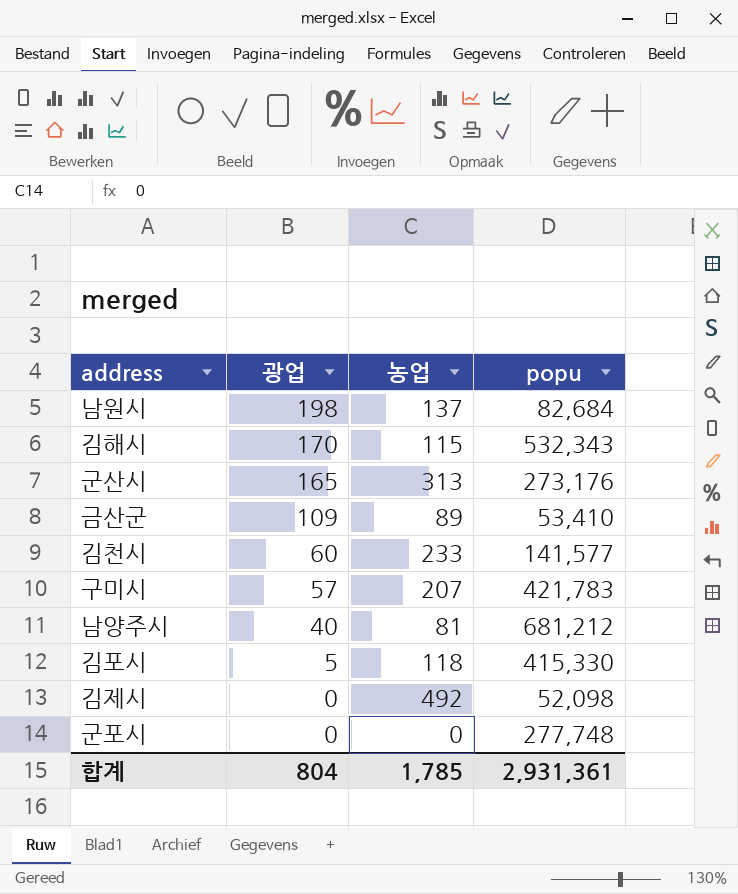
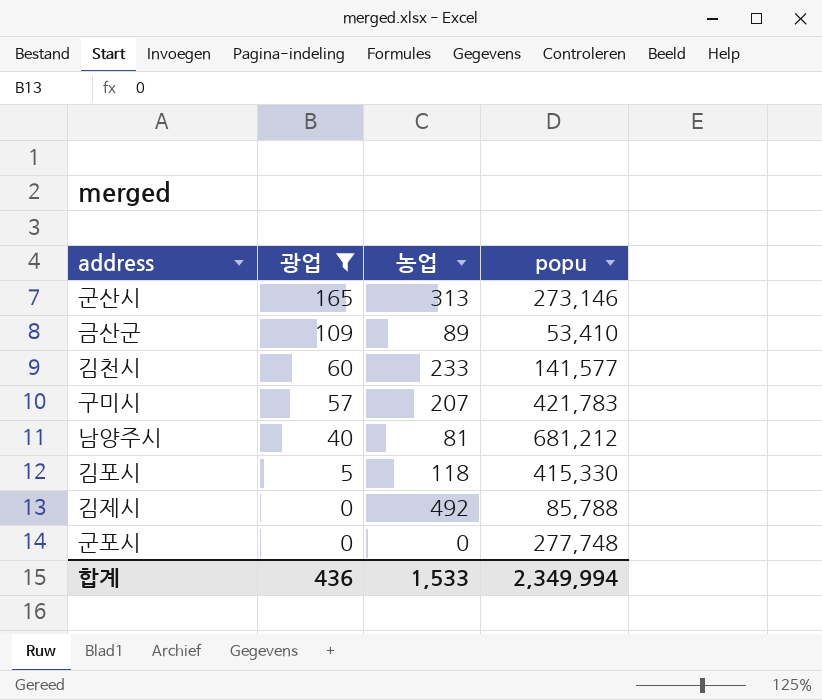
filter: none -> 광업 <= 165
군산시 | popu: 273,176 -> 273,146
김제시 | popu: 52,098 -> 85,788
합계 | 광업: 804 -> 436
합계 | 농업: 1,785 -> 1,533
합계 | popu: 2,931,361 -> 2,349,994

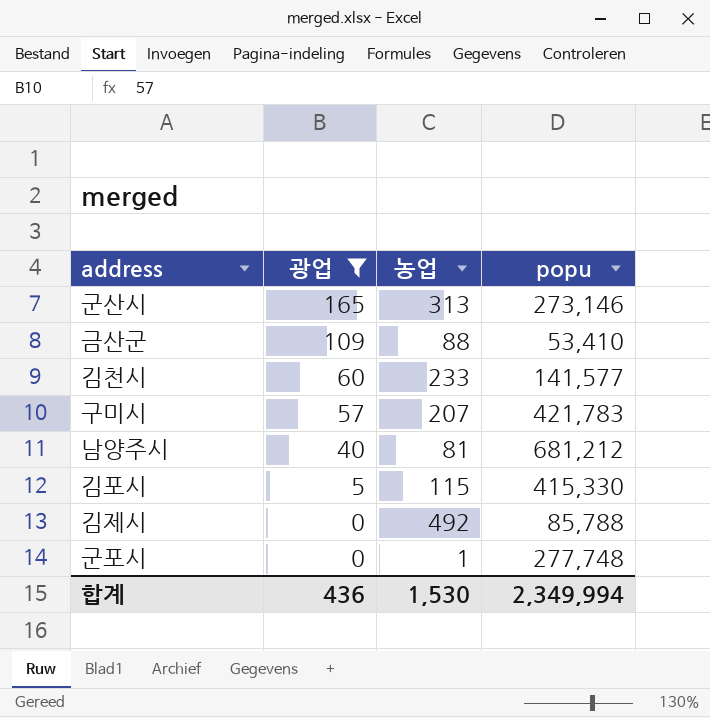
금산군 | 농업: 89 -> 88
김포시 | 농업: 118 -> 115
군포시 | 농업: 0 -> 1
합계 | 농업: 1,533 -> 1,530

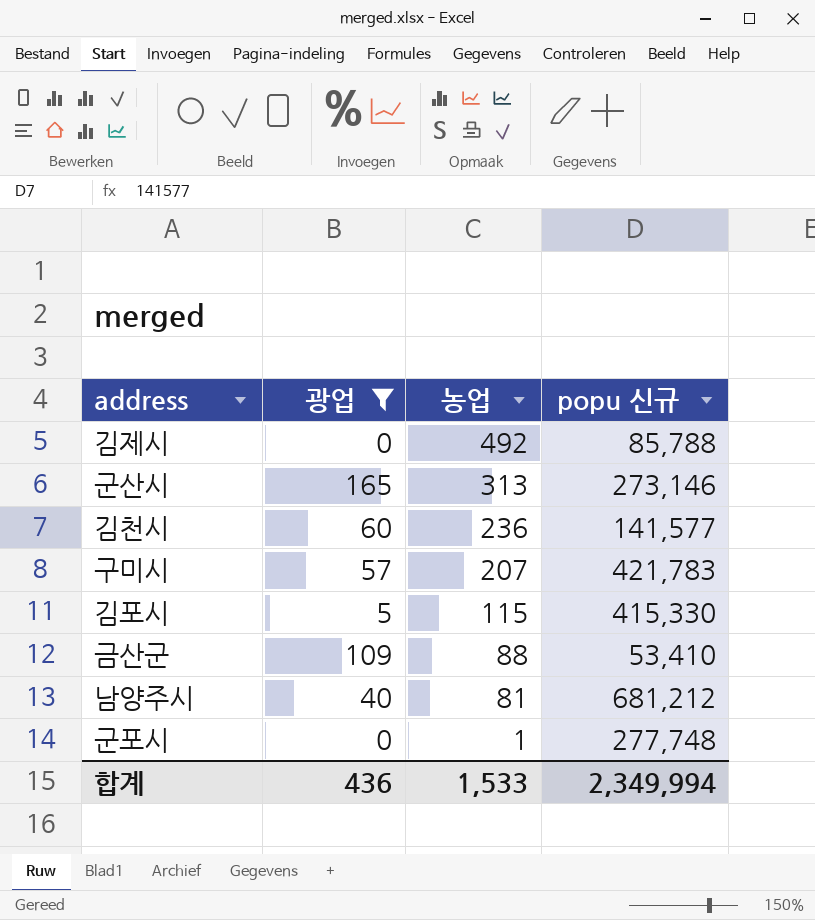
row order: 광업 descending -> 농업 descending
column name: popu -> popu 신규
김천시 | 농업: 233 -> 236
합계 | 농업: 1,530 -> 1,533

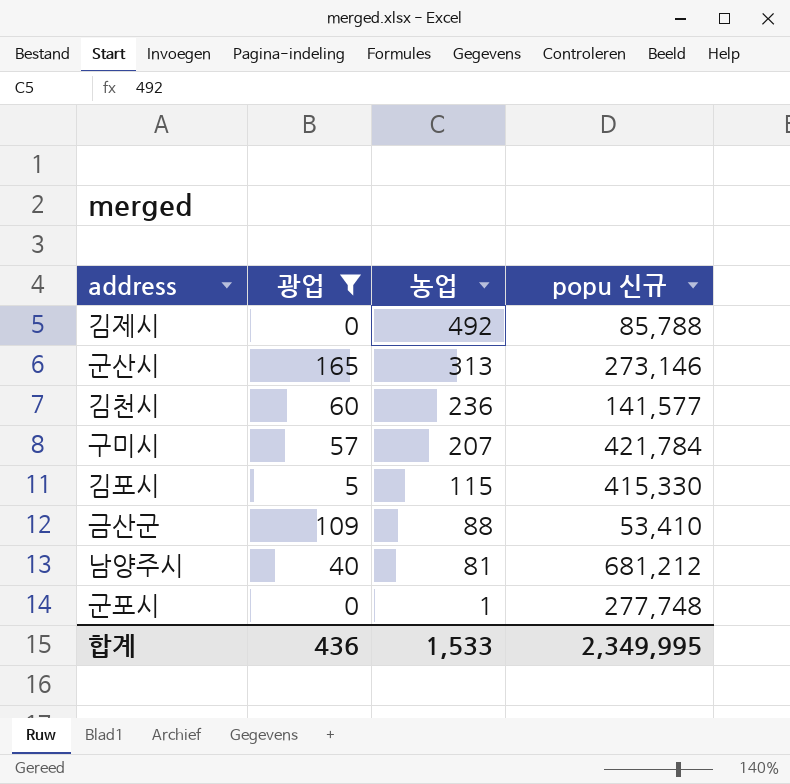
구미시 | popu 신규: 421,783 -> 421,784
합계 | popu 신규: 2,349,994 -> 2,349,995

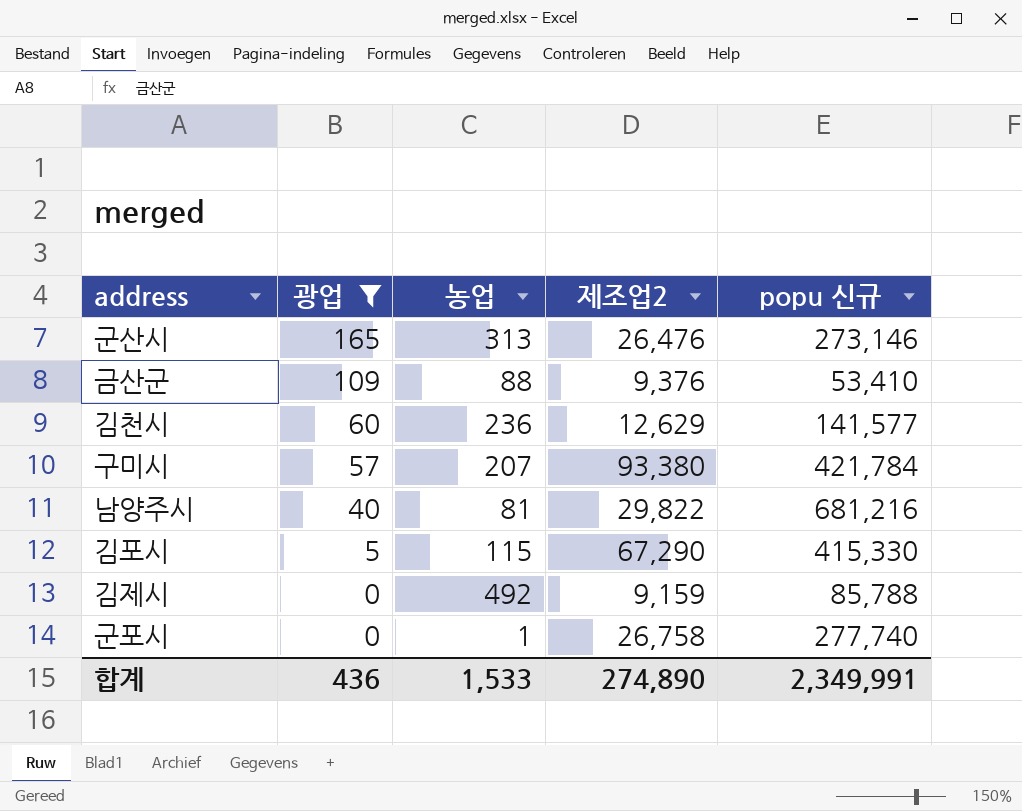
row order: 농업 descending -> 광업 descending
column 제조업2 | position: none -> 4
남양주시 | popu 신규: 681,212 -> 681,216
군포시 | popu 신규: 277,748 -> 277,740
합계 | popu 신규: 2,349,995 -> 2,349,991

